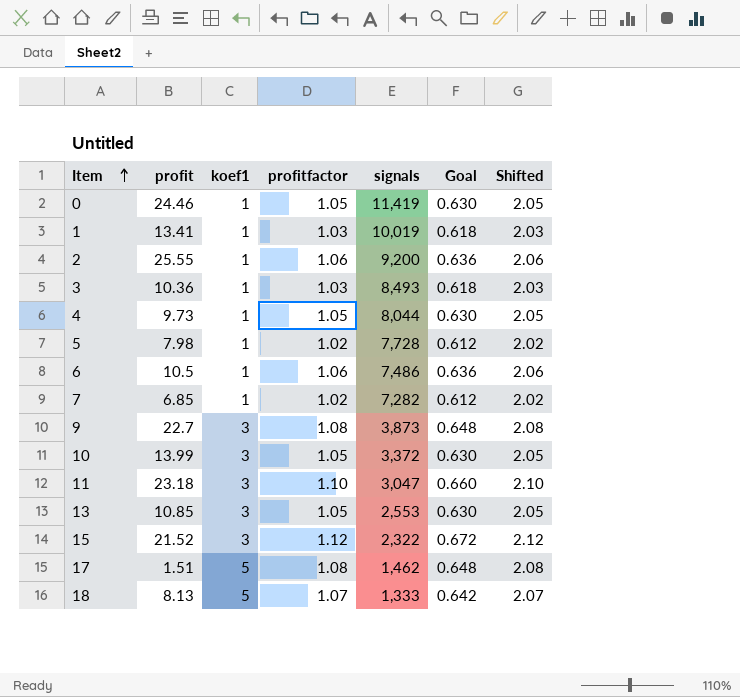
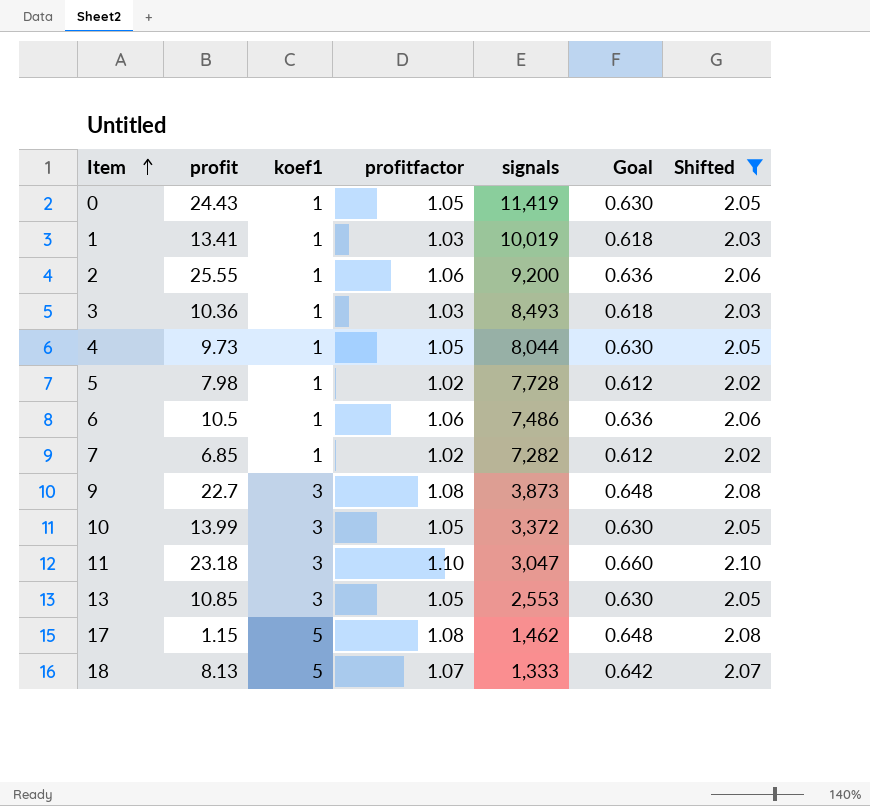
filter: none -> Shifted != 2.12
0 | profit: 24.46 -> 24.43
17 | profit: 1.51 -> 1.15

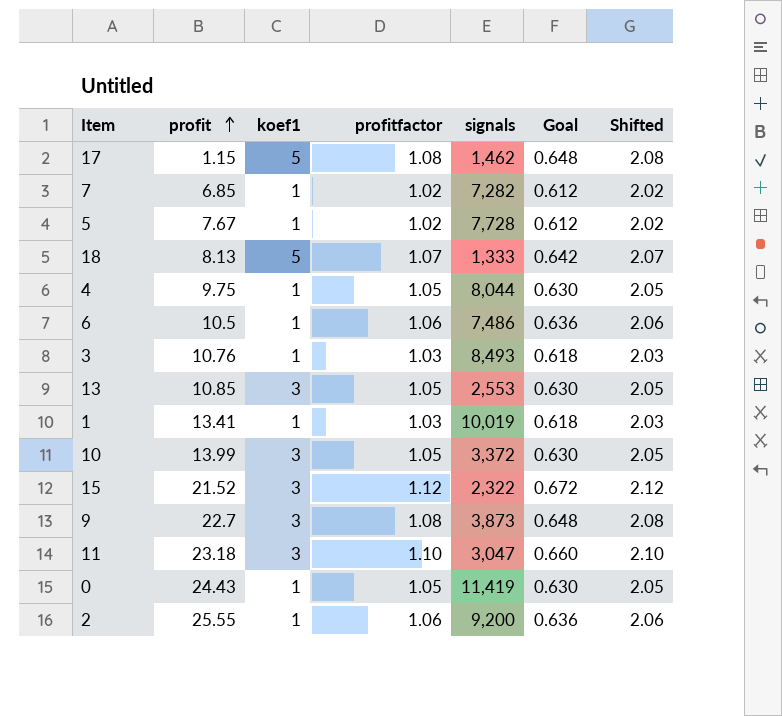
filter: Shifted != 2.12 -> none
row order: Item ascending -> profit ascending
5 | profit: 7.98 -> 7.67
4 | profit: 9.73 -> 9.75
3 | profit: 10.36 -> 10.76

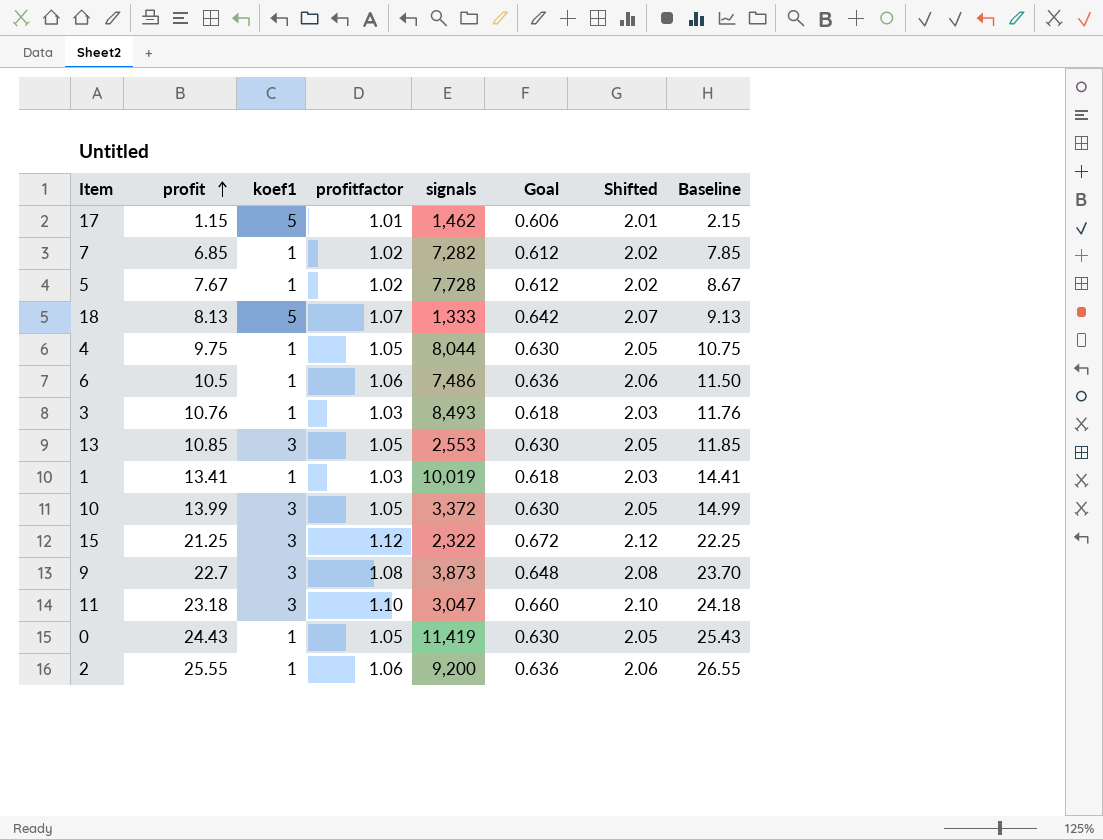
column Baseline | formula: none -> [profit] + 1
17 | profitfactor: 1.08 -> 1.01
17 | Goal: 0.648 -> 0.606
17 | Shifted: 2.08 -> 2.01
15 | profit: 21.52 -> 21.25

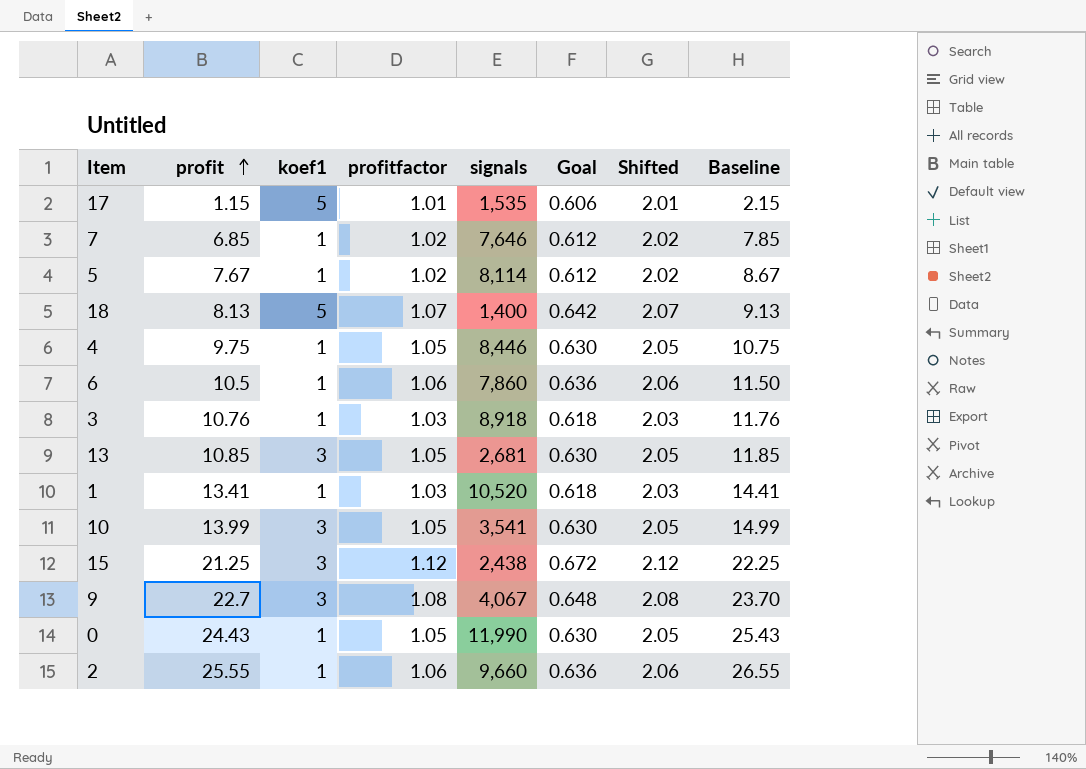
row 11: 23.18 | 3 | 1.10 | 3,047 | 0.660 | 2.10 | 24.18 -> none
17 | signals: 1,462 -> 1,535
7 | signals: 7,282 -> 7,646
5 | signals: 7,728 -> 8,114
18 | signals: 1,333 -> 1,400
4 | signals: 8,044 -> 8,446
6 | signals: 7,486 -> 7,860
3 | signals: 8,493 -> 8,918
13 | signals: 2,553 -> 2,681
1 | signals: 10,019 -> 10,520
10 | signals: 3,372 -> 3,541
15 | signals: 2,322 -> 2,438
9 | signals: 3,873 -> 4,067
0 | signals: 11,419 -> 11,990
2 | signals: 9,200 -> 9,660

